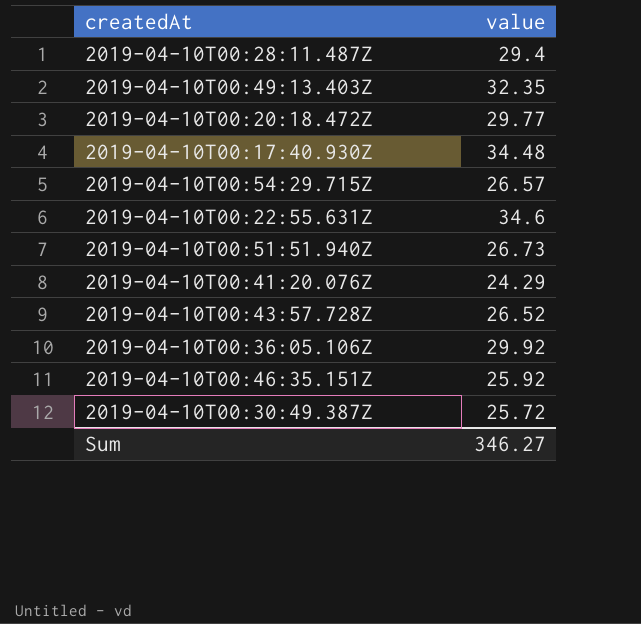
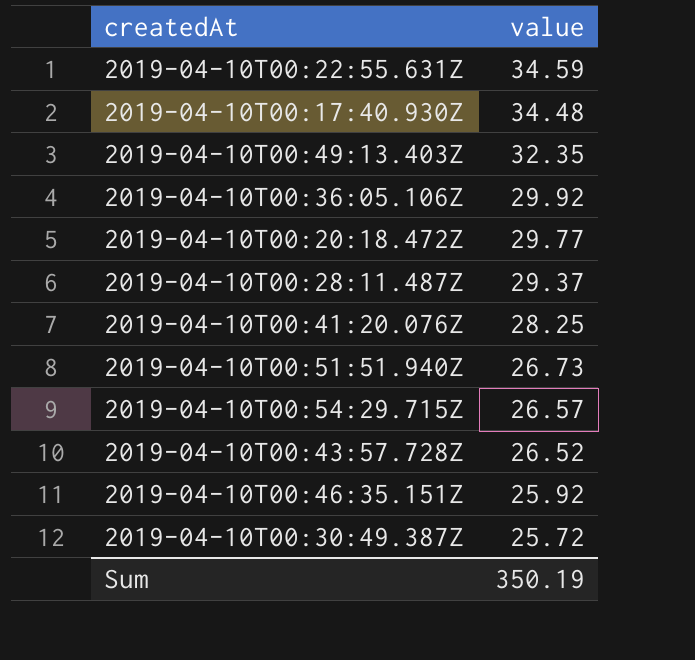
row order: none -> value descending
2019-04-10T00:22:55.631Z | value: 34.6 -> 34.59
2019-04-10T00:28:11.487Z | value: 29.4 -> 29.37
2019-04-10T00:41:20.076Z | value: 24.29 -> 28.25
Sum | value: 346.27 -> 350.19

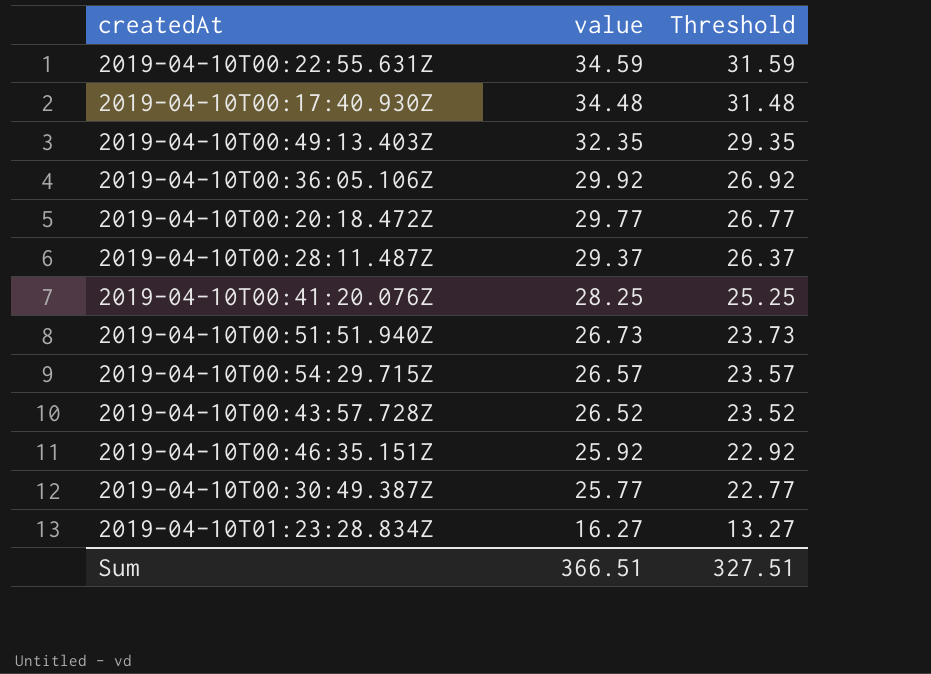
column Threshold | formula: none -> [value] - 3
2019-04-10T00:30:49.387Z | value: 25.72 -> 25.77
row 2019-04-10T01:23:28.834Z: none -> 16.27 | 13.27
Sum | value: 350.19 -> 366.51

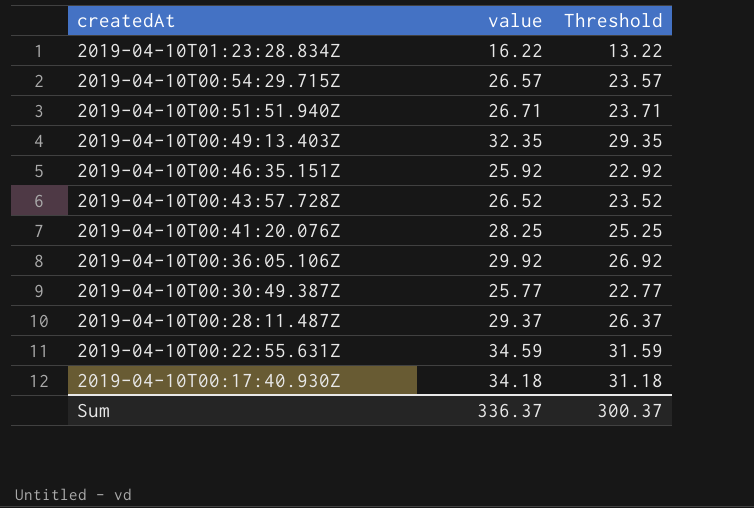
row order: value descending -> createdAt descending
row 2019-04-10T00:20:18.472Z: 29.77 | 26.77 -> none
2019-04-10T01:23:28.834Z | value: 16.27 -> 16.22
2019-04-10T01:23:28.834Z | Threshold: 13.27 -> 13.22
2019-04-10T00:51:51.940Z | value: 26.73 -> 26.71
2019-04-10T00:51:51.940Z | Threshold: 23.73 -> 23.71
2019-04-10T00:17:40.930Z | value: 34.48 -> 34.18
2019-04-10T00:17:40.930Z | Threshold: 31.48 -> 31.18
Sum | value: 366.51 -> 336.37
Sum | Threshold: 327.51 -> 300.37

